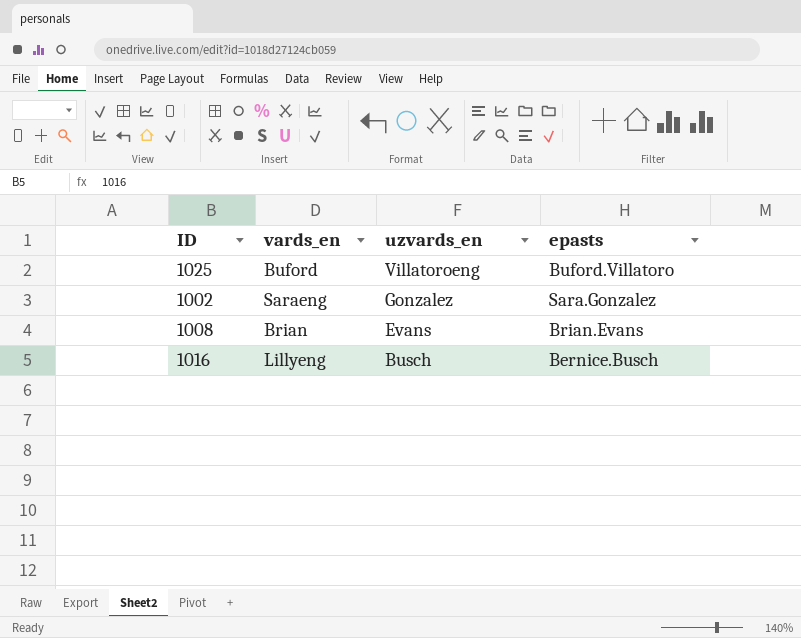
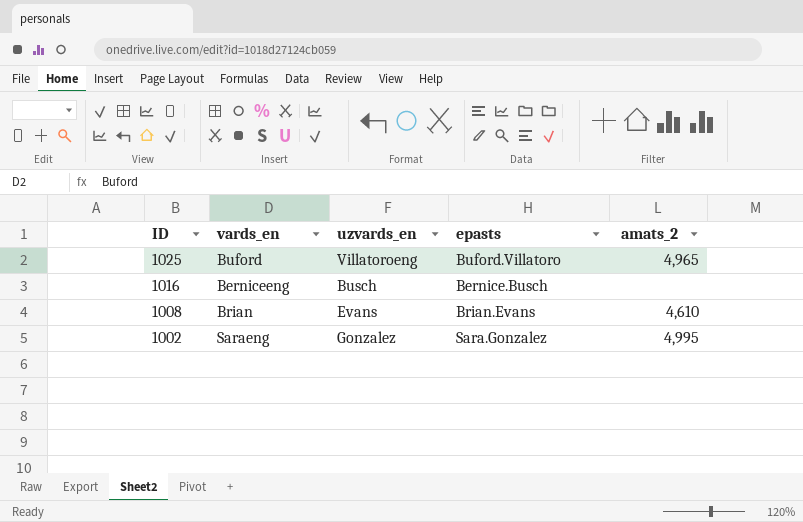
row order: uzvards_en descending -> ID descending
column amats_2 | position: none -> 5
1016 | vards_en: Lillyeng -> Berniceeng

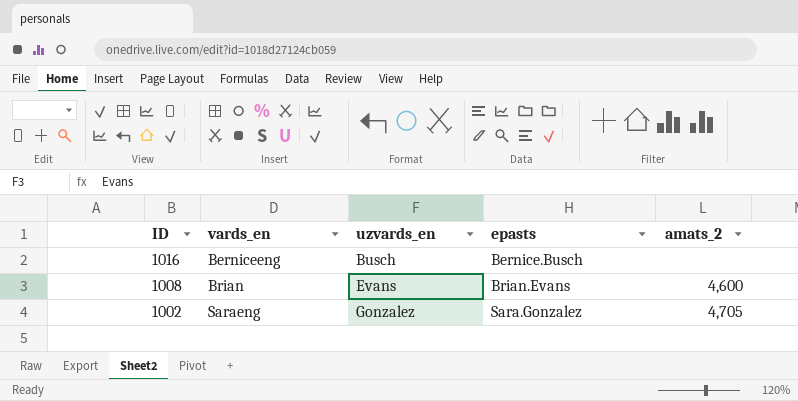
row 1025: Buford | Villatoroeng | Buford.Villatoro | 4,965 -> none
1008 | amats_2: 4,610 -> 4,600
1002 | amats_2: 4,995 -> 4,705

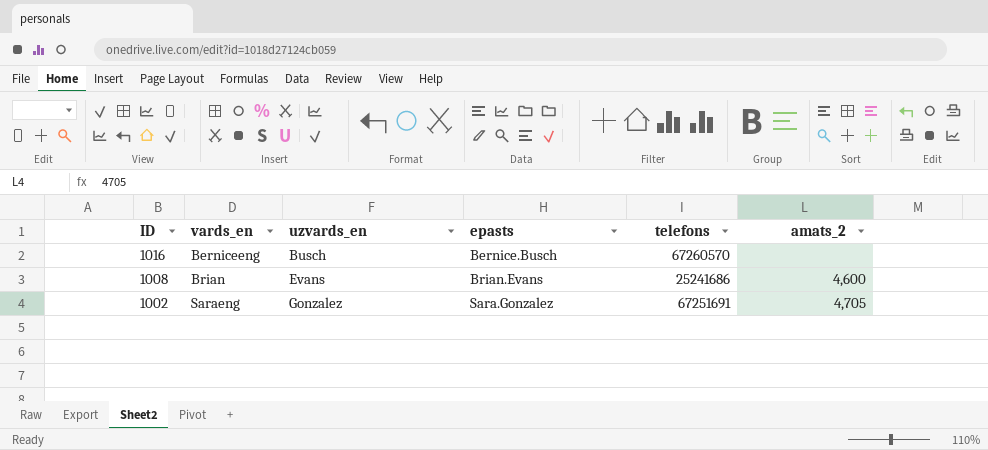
column telefons | position: none -> 5

